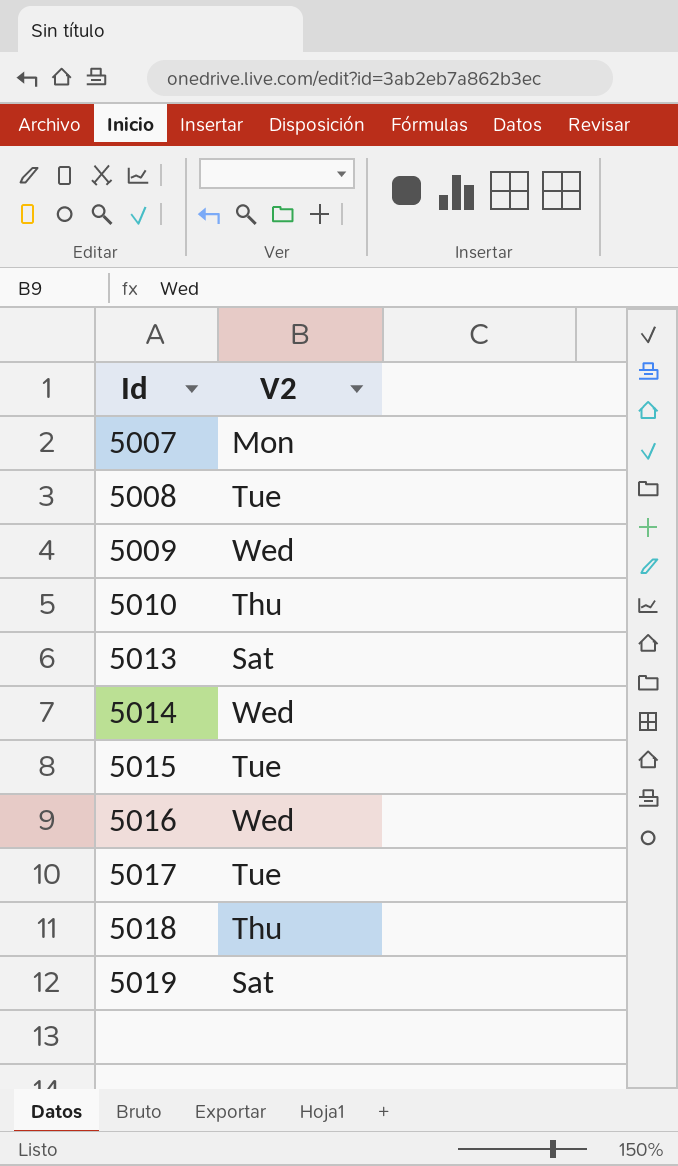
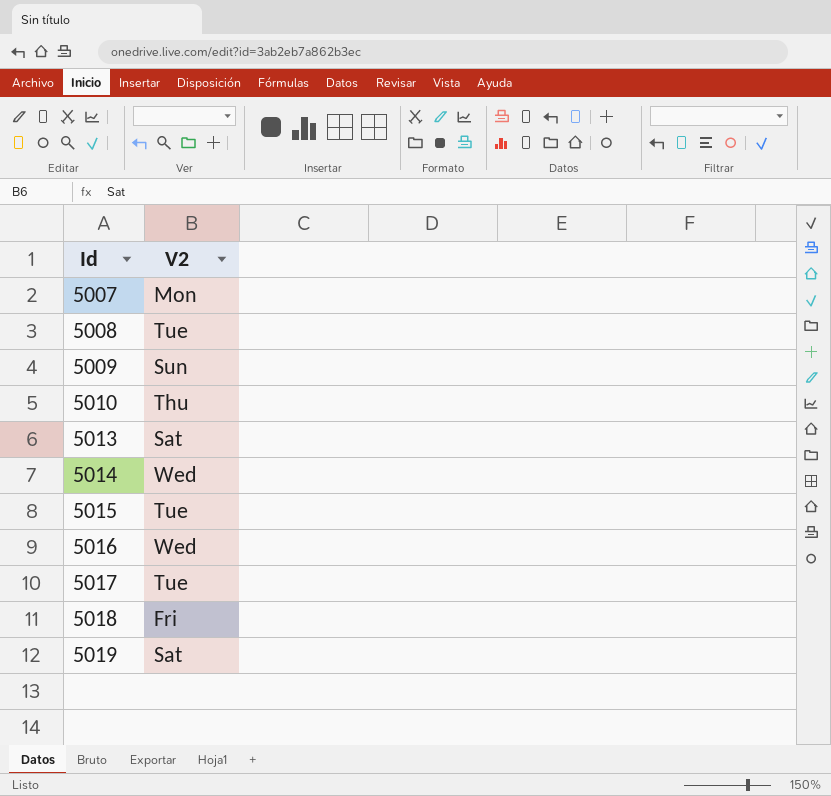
5009 | V2: Wed -> Sun
5018 | V2: Thu -> Fri

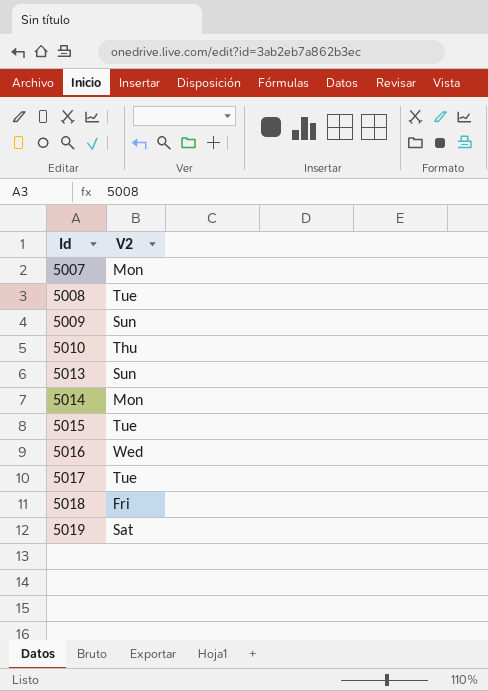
5013 | V2: Sat -> Sun
5014 | V2: Wed -> Mon

